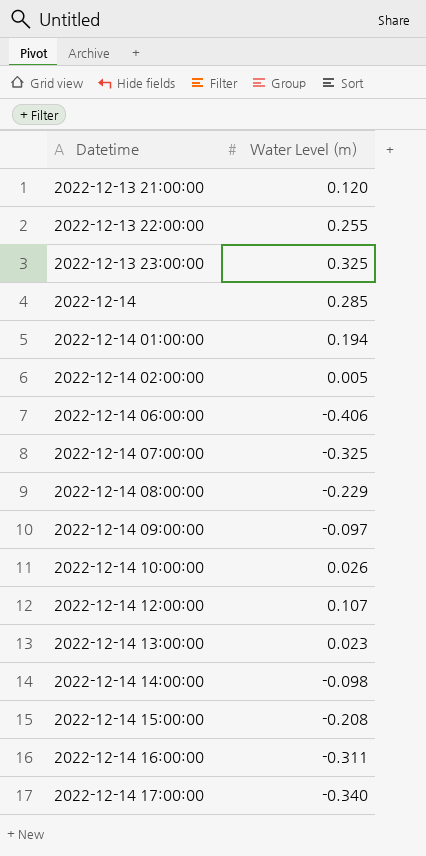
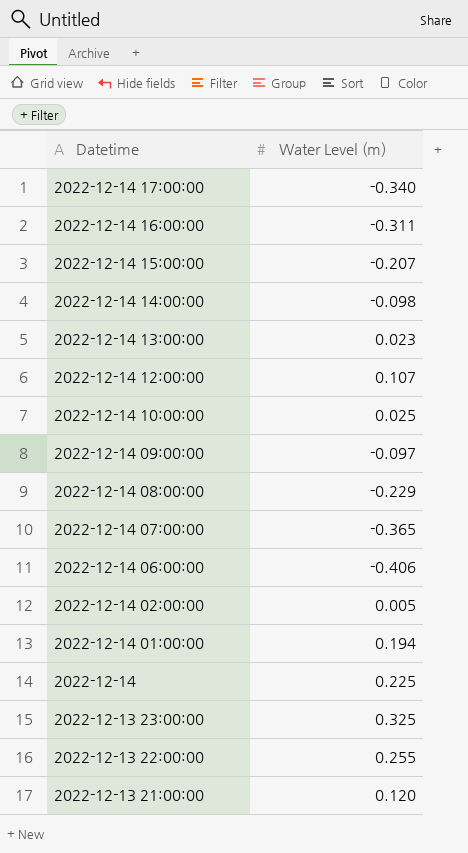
row order: Datetime ascending -> Datetime descending
2022-12-14 15:00:00 | Water Level (m): -0.208 -> -0.207
2022-12-14 10:00:00 | Water Level (m): 0.026 -> 0.025
2022-12-14 07:00:00 | Water Level (m): -0.325 -> -0.365
2022-12-14 | Water Level (m): 0.285 -> 0.225

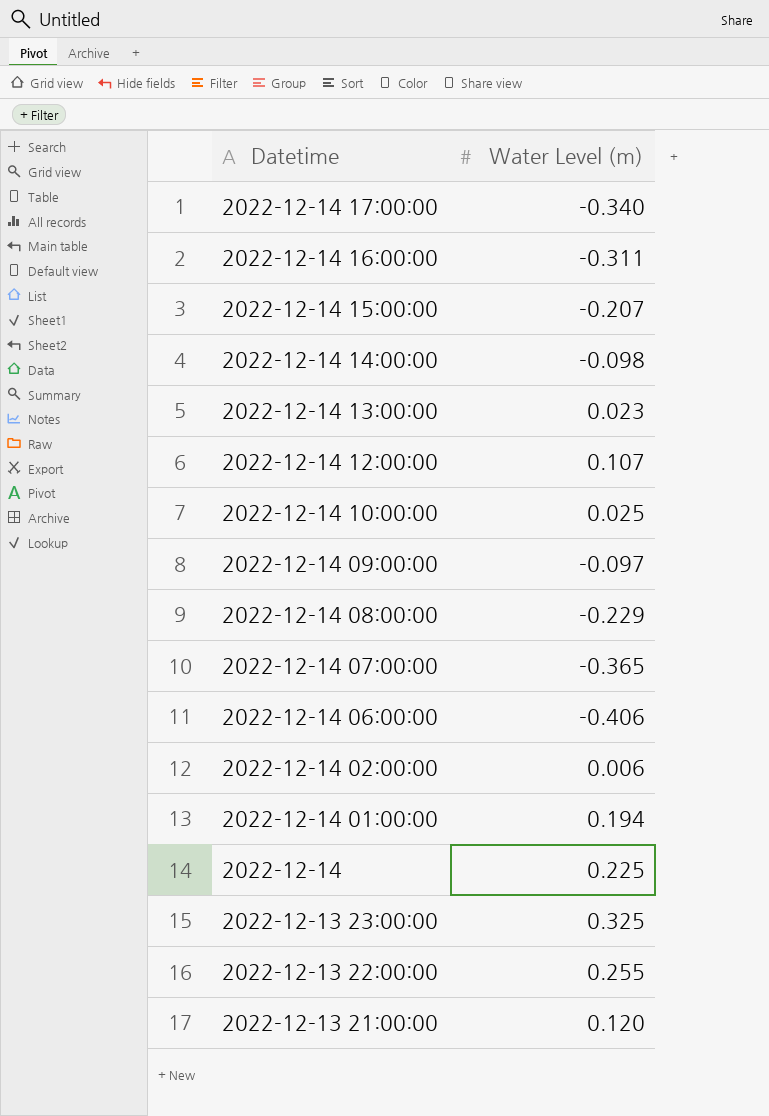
2022-12-14 02:00:00 | Water Level (m): 0.005 -> 0.006

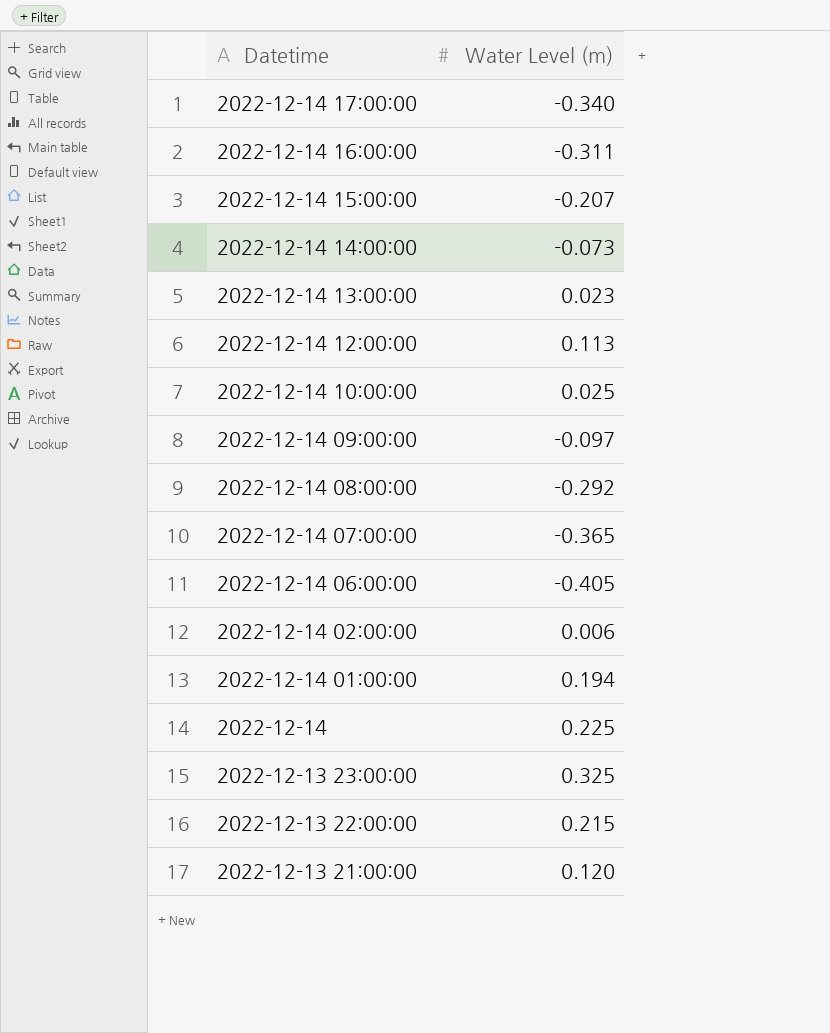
2022-12-14 14:00:00 | Water Level (m): -0.098 -> -0.073
2022-12-14 12:00:00 | Water Level (m): 0.107 -> 0.113
2022-12-14 08:00:00 | Water Level (m): -0.229 -> -0.292
2022-12-14 06:00:00 | Water Level (m): -0.406 -> -0.405
2022-12-13 22:00:00 | Water Level (m): 0.255 -> 0.215

